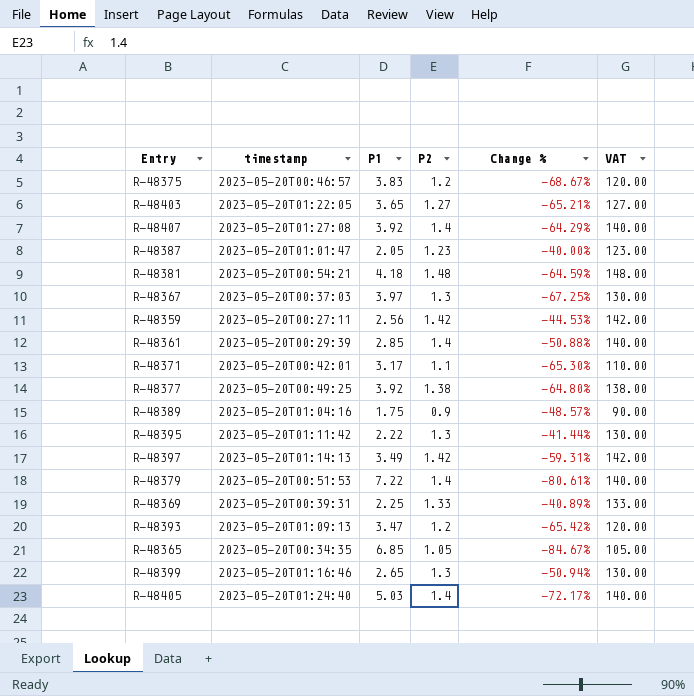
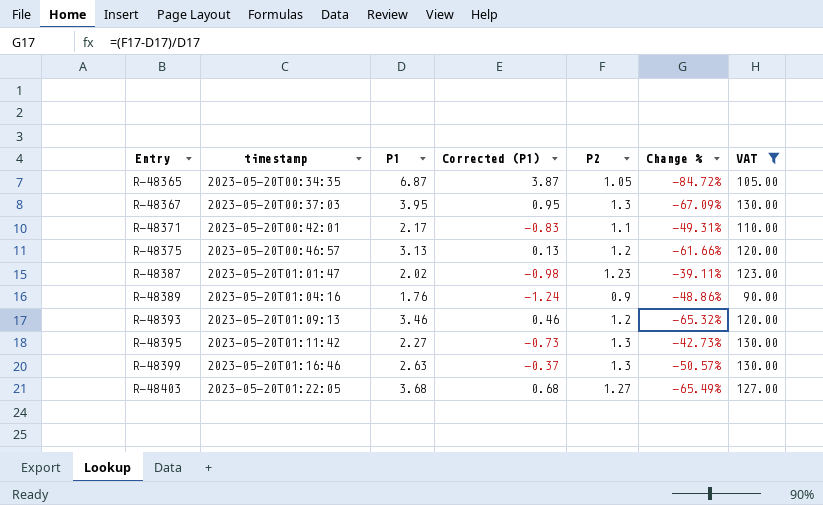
filter: none -> VAT <= 130.00
row order: none -> Entry ascending
column Corrected (P1) | formula: none -> [P1] - 3
R-48365 | P1: 6.85 -> 6.87
R-48365 | Change %: -84.67% -> -84.72%
R-48367 | P1: 3.97 -> 3.95
R-48367 | Change %: -67.25% -> -67.09%
R-48371 | P1: 3.17 -> 2.17
R-48371 | Change %: -65.30% -> -49.31%
R-48375 | P1: 3.83 -> 3.13
R-48375 | Change %: -68.67% -> -61.66%
R-48387 | P1: 2.05 -> 2.02
R-48387 | Change %: -40.00% -> -39.11%
R-48389 | P1: 1.75 -> 1.76
R-48389 | Change %: -48.57% -> -48.86%
R-48393 | P1: 3.47 -> 3.46
R-48393 | Change %: -65.42% -> -65.32%
R-48395 | P1: 2.22 -> 2.27
R-48395 | Change %: -41.44% -> -42.73%
R-48399 | P1: 2.65 -> 2.63
R-48399 | Change %: -50.94% -> -50.57%
R-48403 | P1: 3.65 -> 3.68
R-48403 | Change %: -65.21% -> -65.49%

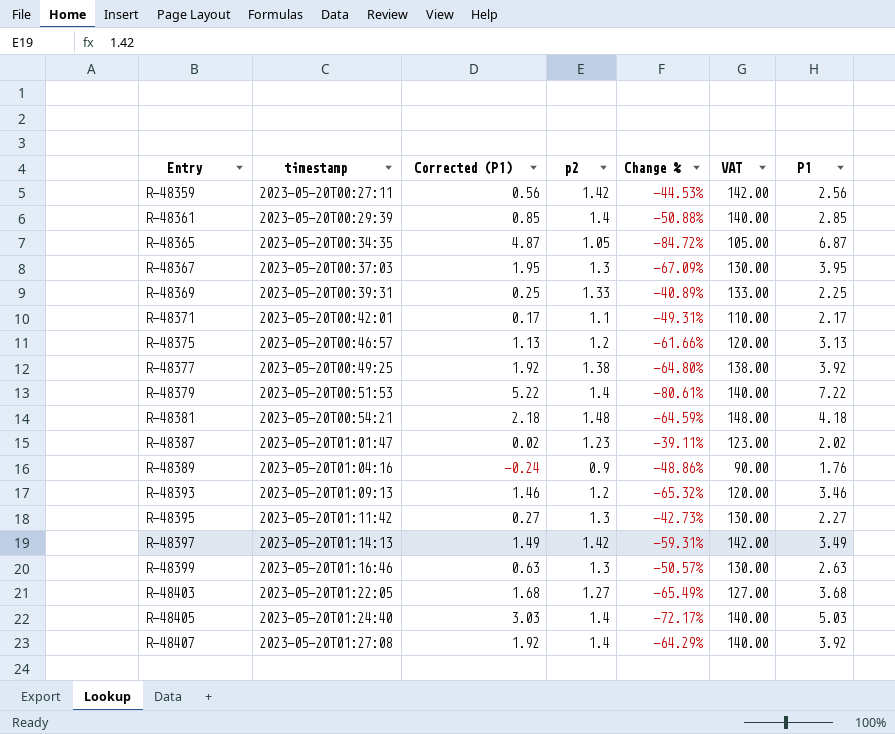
filter: VAT <= 130.00 -> none
column Corrected (P1) | formula: [P1] - 3 -> [P1] - 2
column name: P2 -> p2
column P1 | position: 3 -> 7

